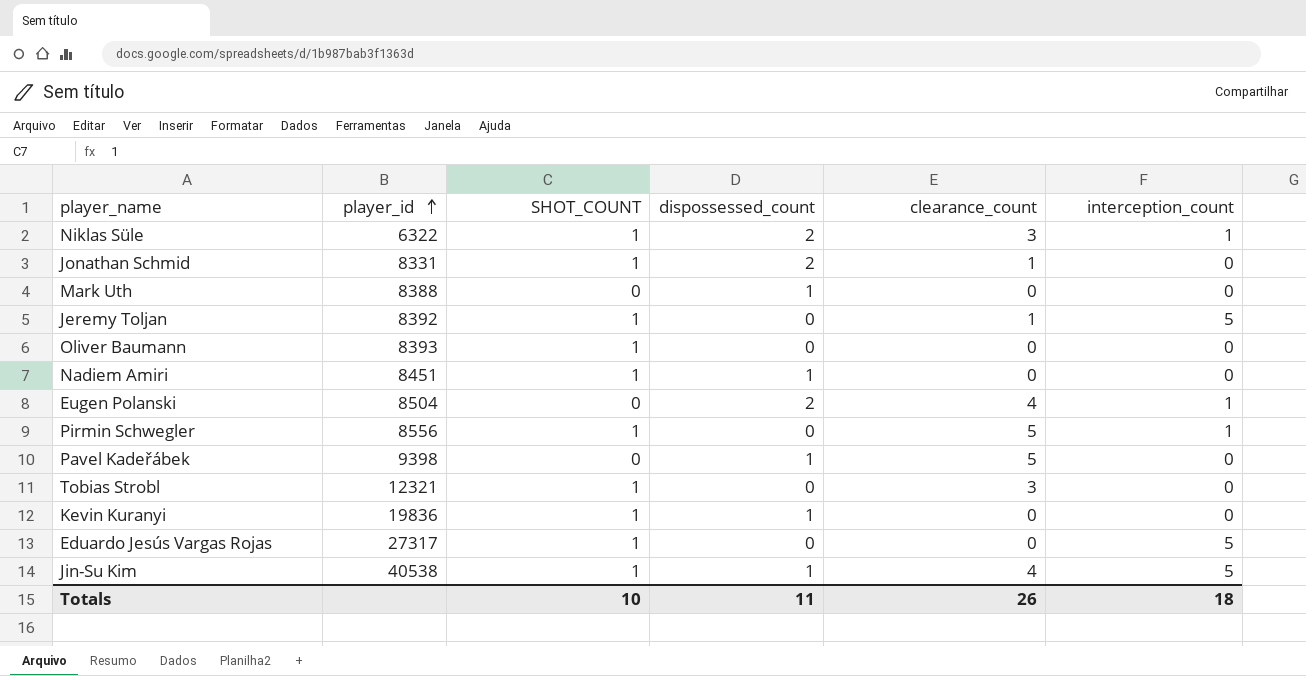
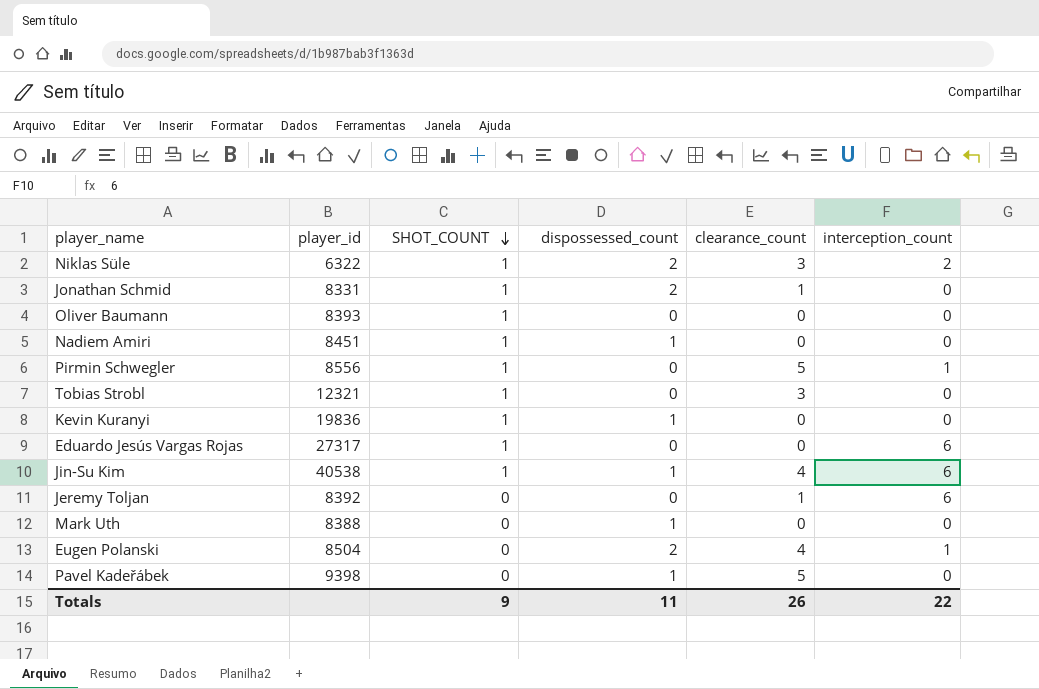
row order: player_id ascending -> SHOT_COUNT descending
Niklas Süle | interception_count: 1 -> 2
Eduardo Jesús Vargas Rojas | interception_count: 5 -> 6
Jin-Su Kim | interception_count: 5 -> 6
Jeremy Toljan | SHOT_COUNT: 1 -> 0
Jeremy Toljan | interception_count: 5 -> 6
Totals | SHOT_COUNT: 10 -> 9
Totals | interception_count: 18 -> 22

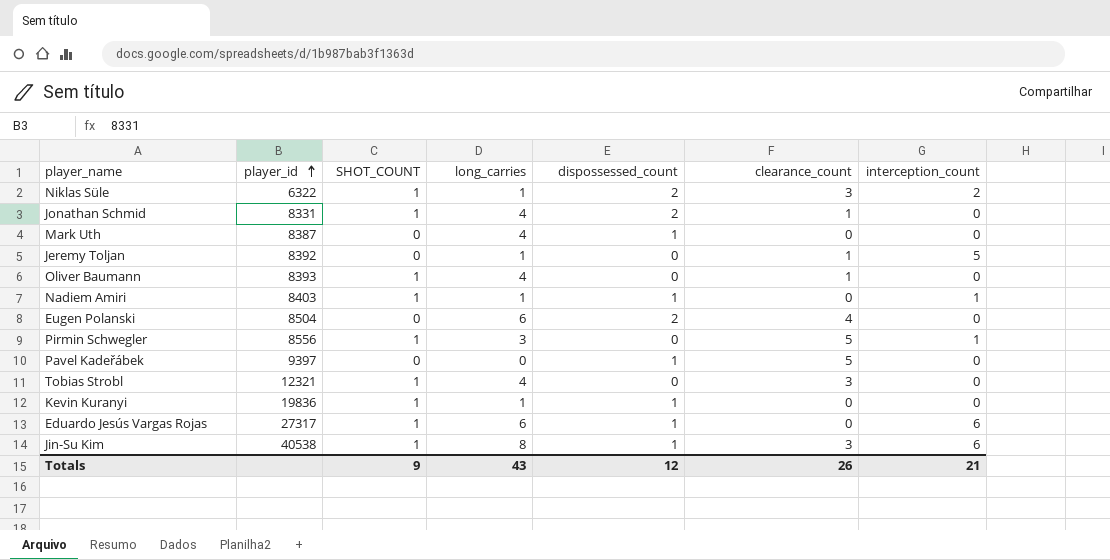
row order: SHOT_COUNT descending -> player_id ascending
column long_carries | position: none -> 4
Mark Uth | player_id: 8388 -> 8387
Jeremy Toljan | interception_count: 6 -> 5
Oliver Baumann | clearance_count: 0 -> 1
Nadiem Amiri | player_id: 8451 -> 8403
Nadiem Amiri | interception_count: 0 -> 1
Eugen Polanski | interception_count: 1 -> 0
Pavel Kadeřábek | player_id: 9398 -> 9397
Eduardo Jesús Vargas Rojas | dispossessed_count: 0 -> 1
Jin-Su Kim | clearance_count: 4 -> 3
Totals | dispossessed_count: 11 -> 12
Totals | interception_count: 22 -> 21

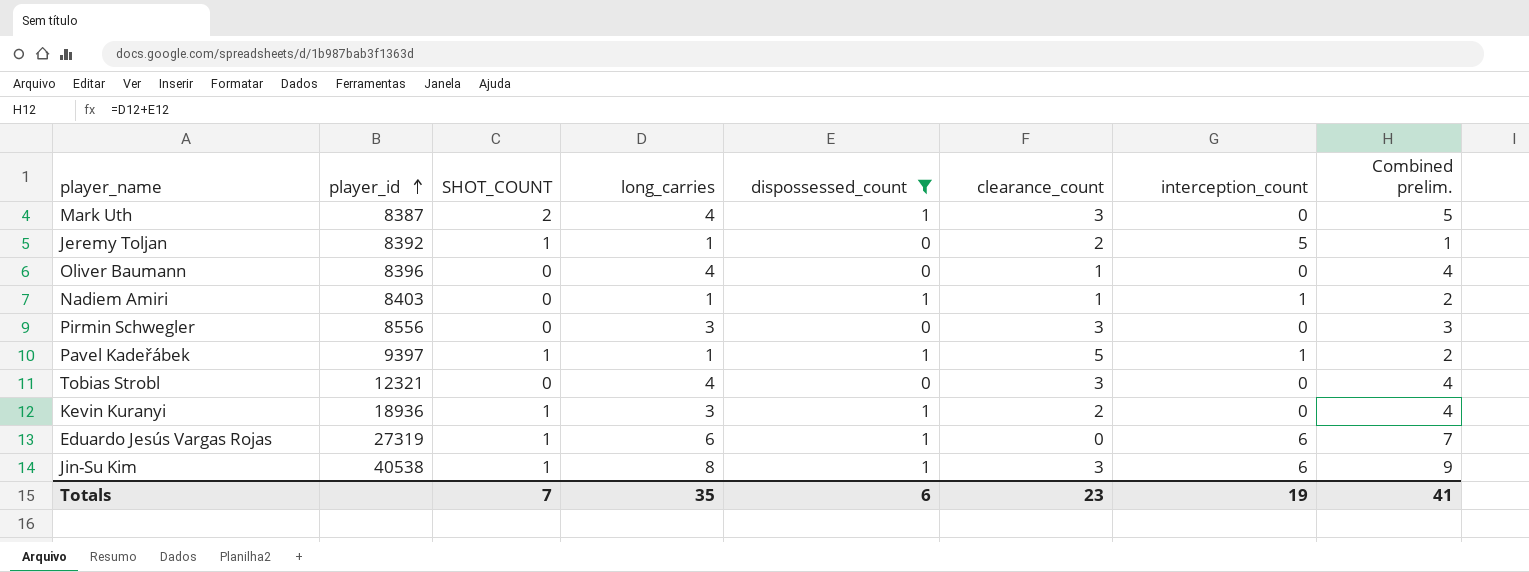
filter: none -> dispossessed_count != 2
column Combined prelim. | formula: none -> [long_carries] + [dispossessed_count]
Mark Uth | SHOT_COUNT: 0 -> 2
Mark Uth | clearance_count: 0 -> 3
Jeremy Toljan | SHOT_COUNT: 0 -> 1
Jeremy Toljan | clearance_count: 1 -> 2
Oliver Baumann | player_id: 8393 -> 8396
Oliver Baumann | SHOT_COUNT: 1 -> 0
Nadiem Amiri | SHOT_COUNT: 1 -> 0
Nadiem Amiri | clearance_count: 0 -> 1
Pirmin Schwegler | SHOT_COUNT: 1 -> 0
Pirmin Schwegler | clearance_count: 5 -> 3
Pirmin Schwegler | interception_count: 1 -> 0
Pavel Kadeřábek | SHOT_COUNT: 0 -> 1
Pavel Kadeřábek | long_carries: 0 -> 1
Pavel Kadeřábek | interception_count: 0 -> 1
Tobias Strobl | SHOT_COUNT: 1 -> 0
Kevin Kuranyi | player_id: 19836 -> 18936
Kevin Kuranyi | long_carries: 1 -> 3
Kevin Kuranyi | clearance_count: 0 -> 2
Eduardo Jesús Vargas Rojas | player_id: 27317 -> 27319
Totals | SHOT_COUNT: 9 -> 7
Totals | long_carries: 43 -> 35
Totals | dispossessed_count: 12 -> 6
Totals | clearance_count: 26 -> 23
Totals | interception_count: 21 -> 19

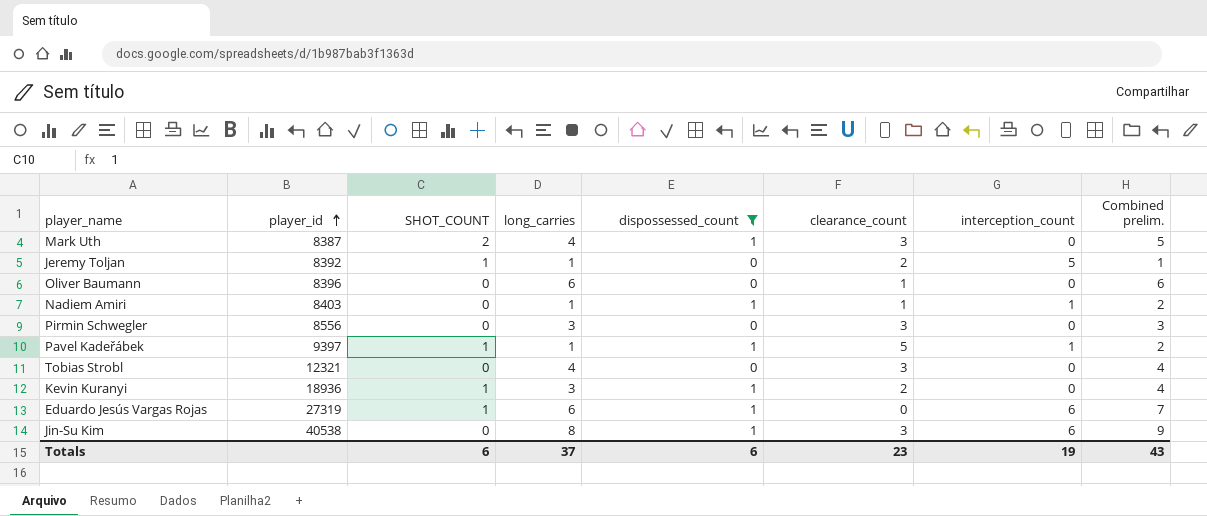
Oliver Baumann | long_carries: 4 -> 6
Oliver Baumann | Combined prelim.: 4 -> 6
Jin-Su Kim | SHOT_COUNT: 1 -> 0
Totals | SHOT_COUNT: 7 -> 6
Totals | long_carries: 35 -> 37
Totals | Combined prelim.: 41 -> 43

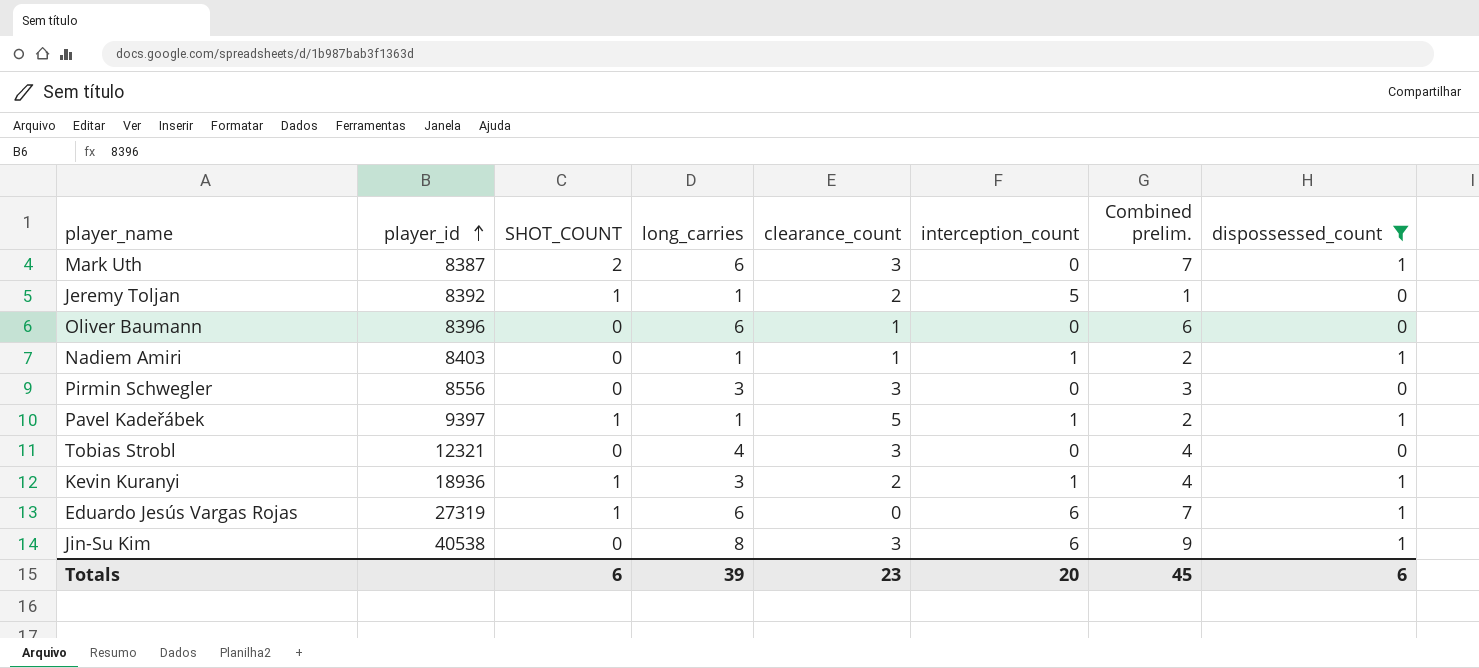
column dispossessed_count | position: 5 -> 8
Mark Uth | long_carries: 4 -> 6
Mark Uth | Combined prelim.: 5 -> 7
Kevin Kuranyi | interception_count: 0 -> 1
Totals | long_carries: 37 -> 39
Totals | interception_count: 19 -> 20
Totals | Combined prelim.: 43 -> 45

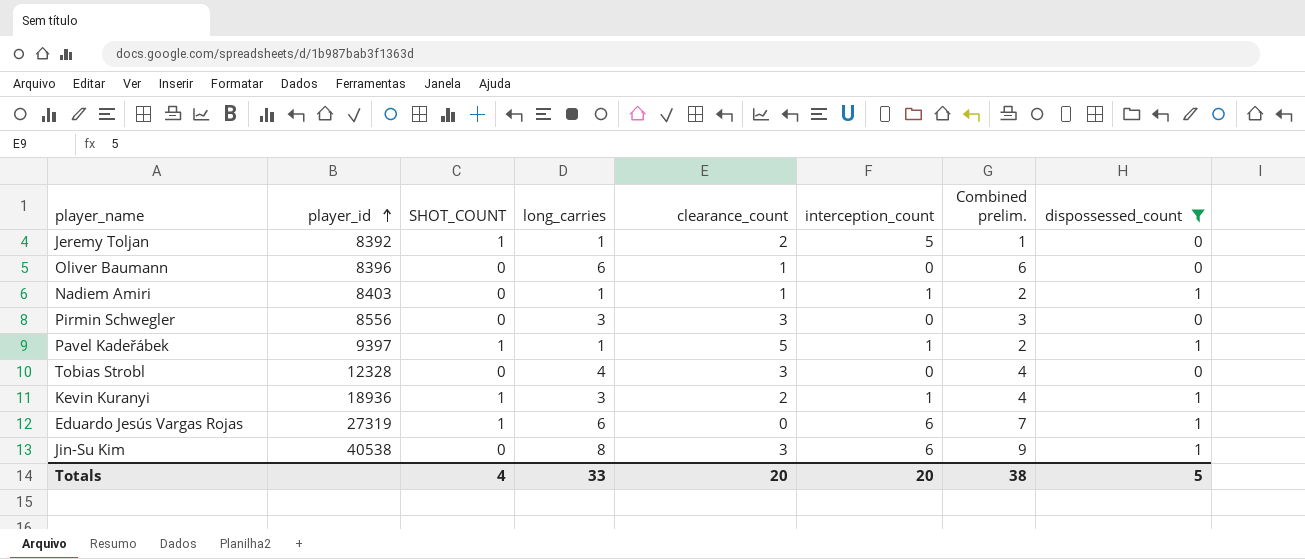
row Mark Uth: 8387 | 2 | 6 | 3 | 0 | 7 | 1 -> none
Tobias Strobl | player_id: 12321 -> 12328
Totals | SHOT_COUNT: 6 -> 4
Totals | long_carries: 39 -> 33
Totals | clearance_count: 23 -> 20
Totals | Combined prelim.: 45 -> 38
Totals | dispossessed_count: 6 -> 5

